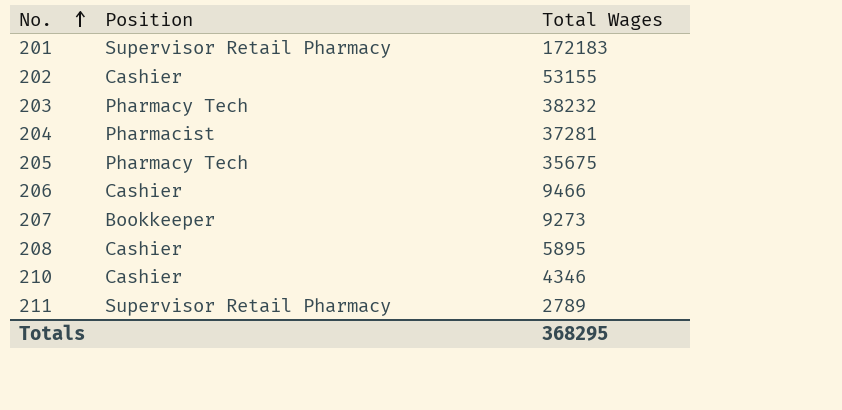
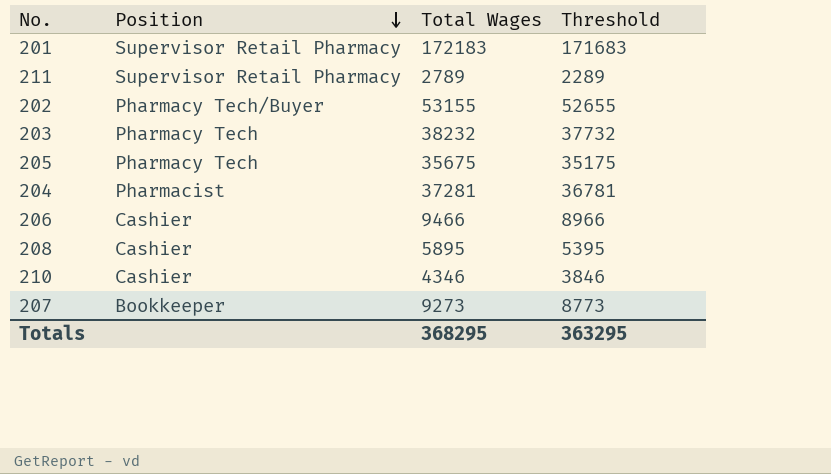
row order: No. ascending -> Position descending
column Threshold | formula: none -> [Total Wages] - 500
202 | Position: Cashier -> Pharmacy Tech/Buyer

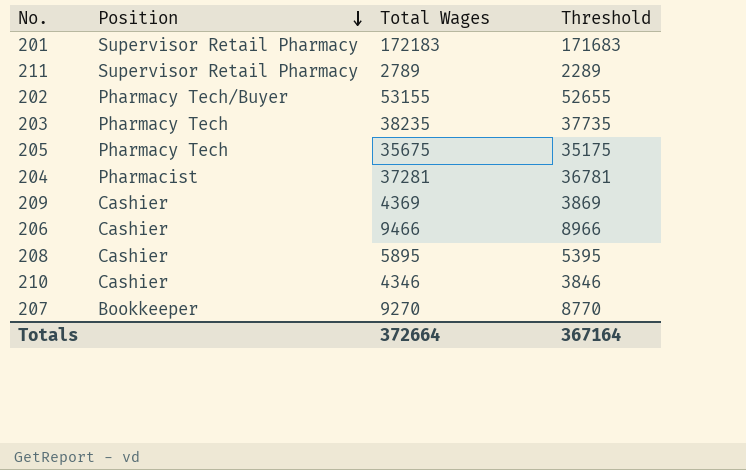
203 | Total Wages: 38232 -> 38235
203 | Threshold: 37732 -> 37735
row 209: none -> Cashier | 4369 | 3869
207 | Total Wages: 9273 -> 9270
207 | Threshold: 8773 -> 8770
Totals | Total Wages: 368295 -> 372664
Totals | Threshold: 363295 -> 367164

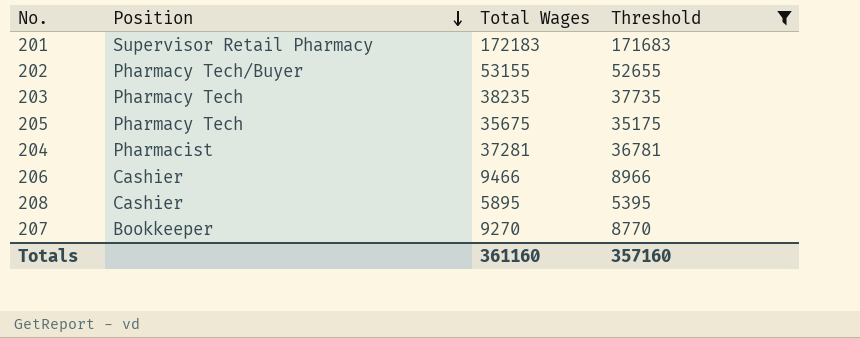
filter: none -> Threshold >= 5395
Totals | Total Wages: 372664 -> 361160
Totals | Threshold: 367164 -> 357160

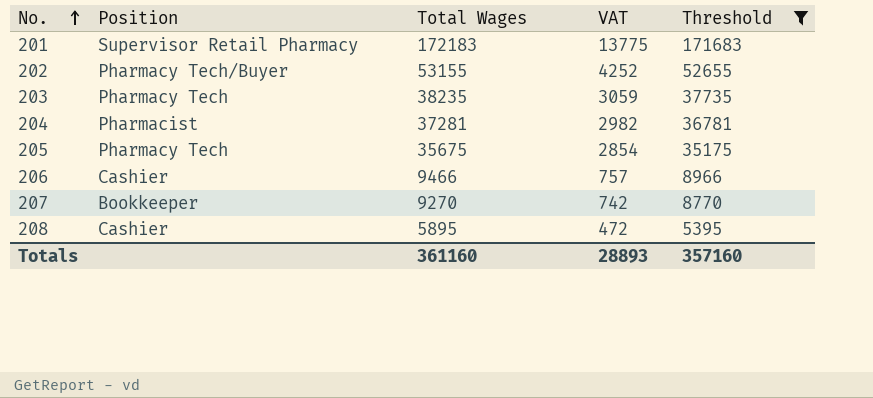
row order: Position descending -> No. ascending
column VAT | formula: none -> [Total Wages] * 0.08

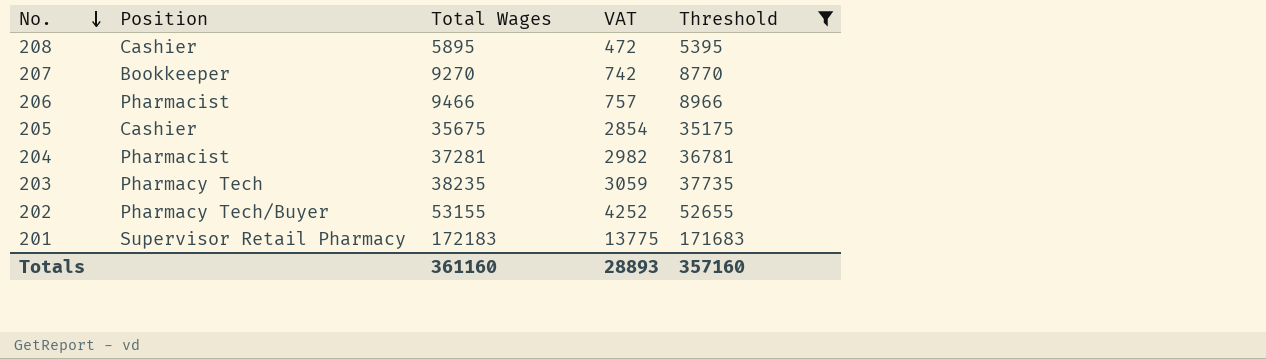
row order: No. ascending -> No. descending
206 | Position: Cashier -> Pharmacist
205 | Position: Pharmacy Tech -> Cashier

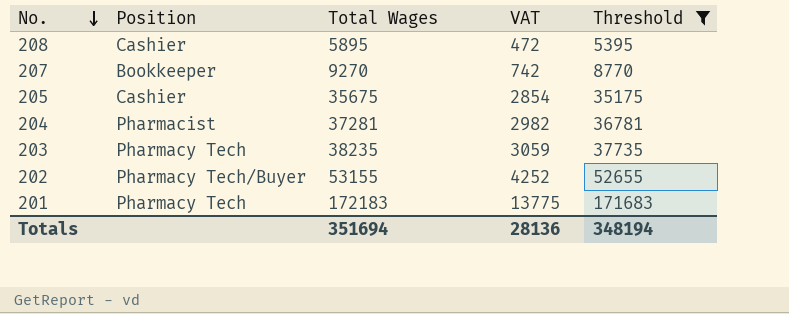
row 206: Pharmacist | 9466 | 757 | 8966 -> none
201 | Position: Supervisor Retail Pharmacy -> Pharmacy Tech
Totals | Total Wages: 361160 -> 351694
Totals | VAT: 28893 -> 28136
Totals | Threshold: 357160 -> 348194

